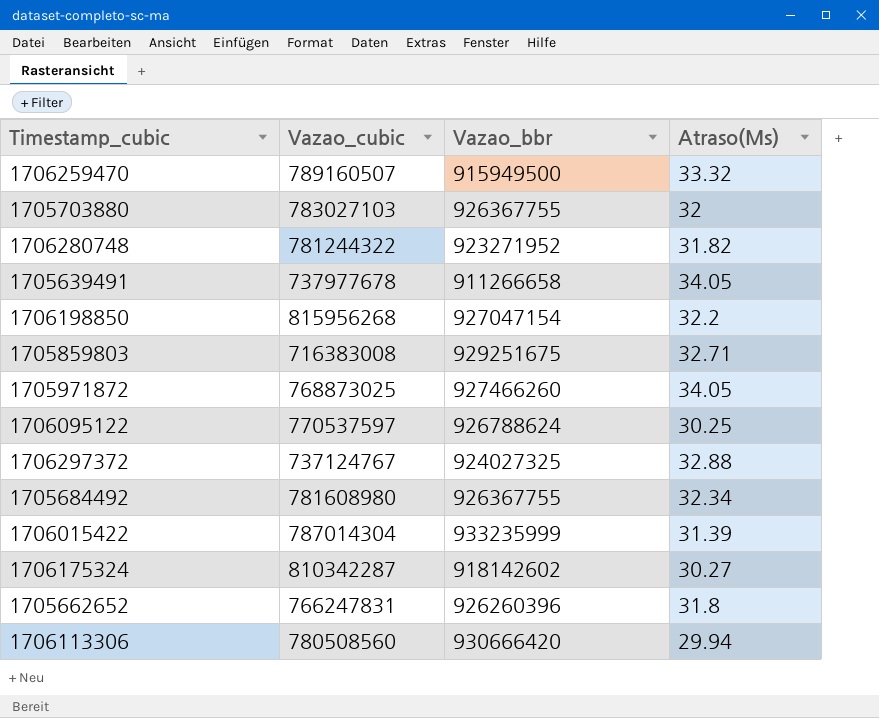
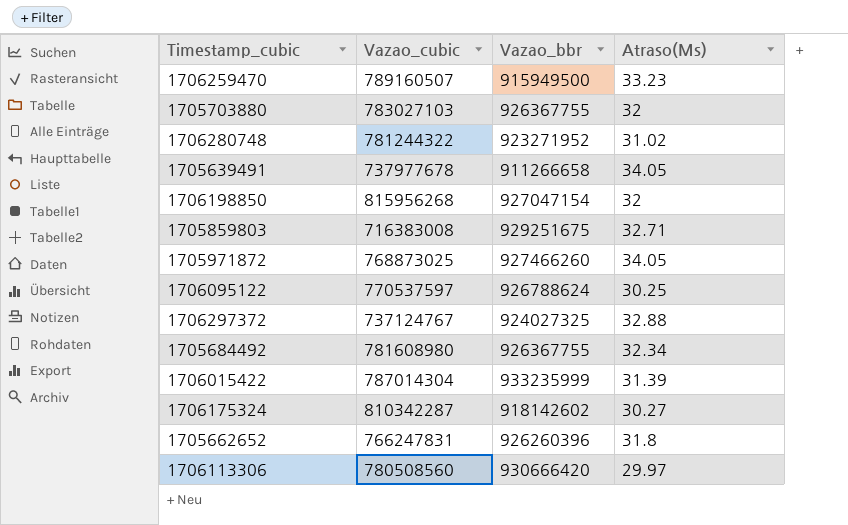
1706259470 | Atraso(Ms): 33.32 -> 33.23
1706280748 | Atraso(Ms): 31.82 -> 31.02
1706198850 | Atraso(Ms): 32.2 -> 32
1706113306 | Atraso(Ms): 29.94 -> 29.97

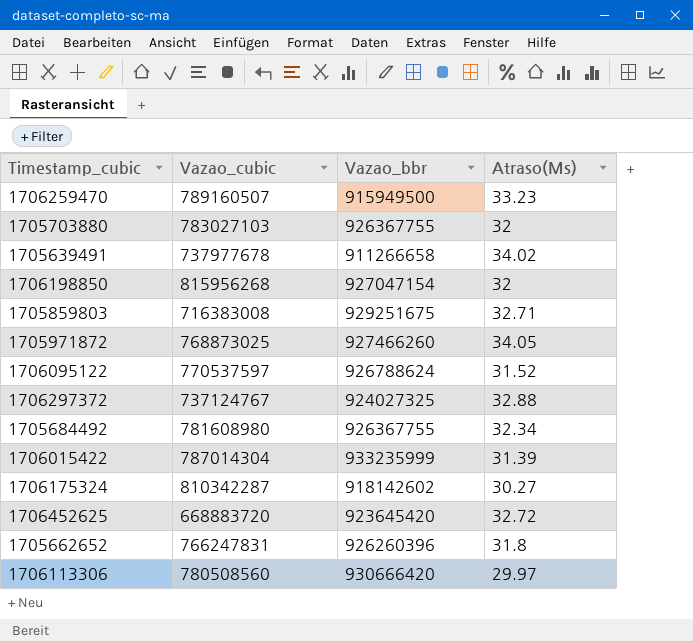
row 1706280748: 781244322 | 923271952 | 31.02 -> none
1705639491 | Atraso(Ms): 34.05 -> 34.02
1706095122 | Atraso(Ms): 30.25 -> 31.52
row 1706452625: none -> 668883720 | 923645420 | 32.72

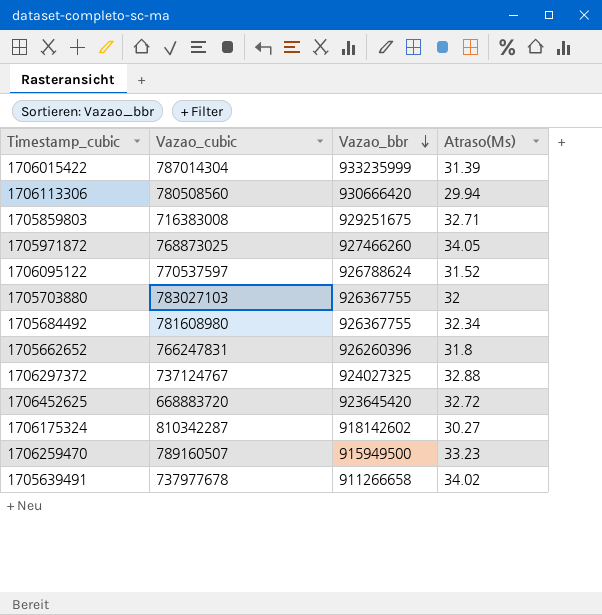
row order: none -> Vazao_bbr descending
row 1706198850: 815956268 | 927047154 | 32 -> none
1706113306 | Atraso(Ms): 29.97 -> 29.94

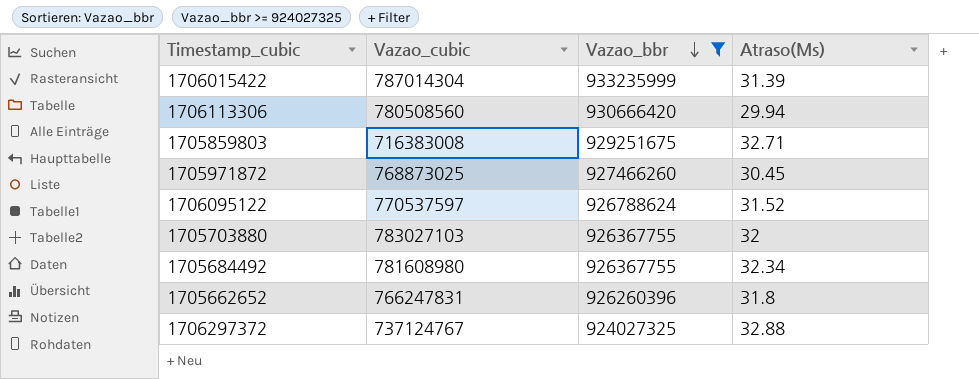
filter: none -> Vazao_bbr >= 924027325
1705971872 | Atraso(Ms): 34.05 -> 30.45

